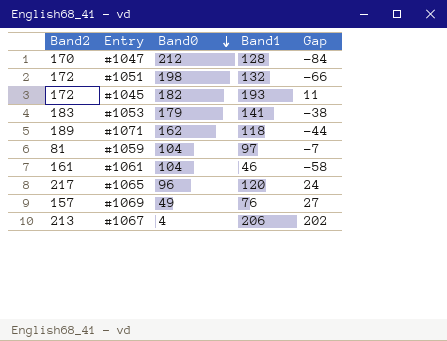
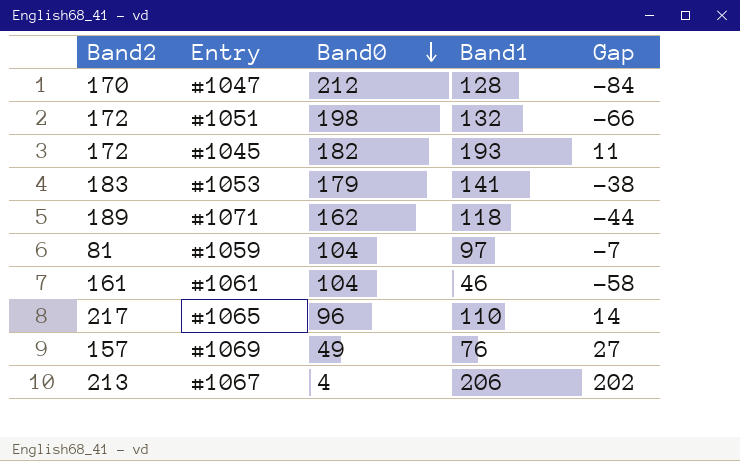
#1065 | Band1: 120 -> 110
#1065 | Gap: 24 -> 14

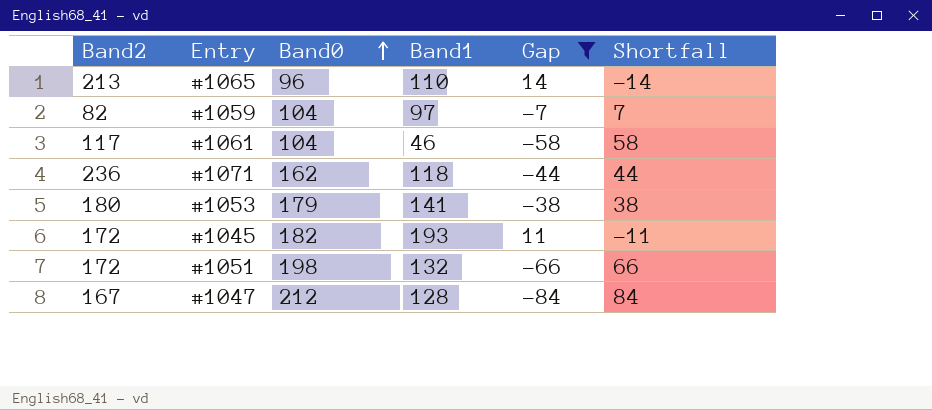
filter: none -> Gap <= 14
row order: Band0 descending -> Band0 ascending
column Shortfall | formula: none -> [Band0] - [Band1]
#1065 | Band2: 217 -> 213
#1059 | Band2: 81 -> 82
#1061 | Band2: 161 -> 117
#1071 | Band2: 189 -> 236
#1053 | Band2: 183 -> 180
#1047 | Band2: 170 -> 167

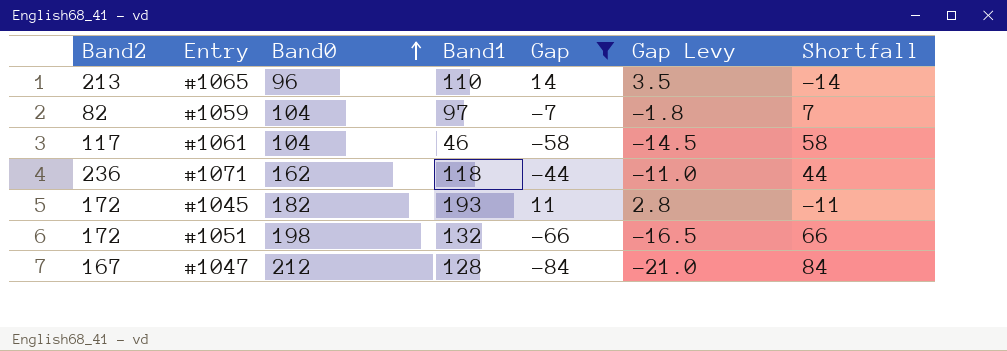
column Gap Levy | formula: none -> [Gap] * 0.25
row #1053: 180 | 179 | 141 | -38 | 38 -> none

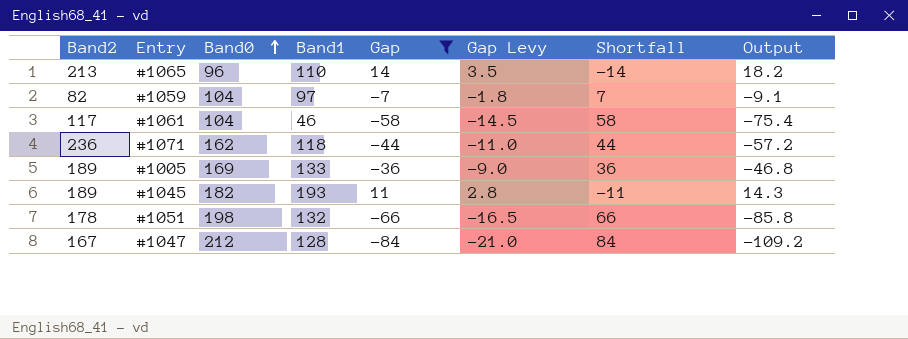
column Output | formula: none -> [Gap] * 1.3
row #1005: none -> 189 | 169 | 133 | -36 | -9.0 | 36 | -46.8
#1045 | Band2: 172 -> 189
#1051 | Band2: 172 -> 178

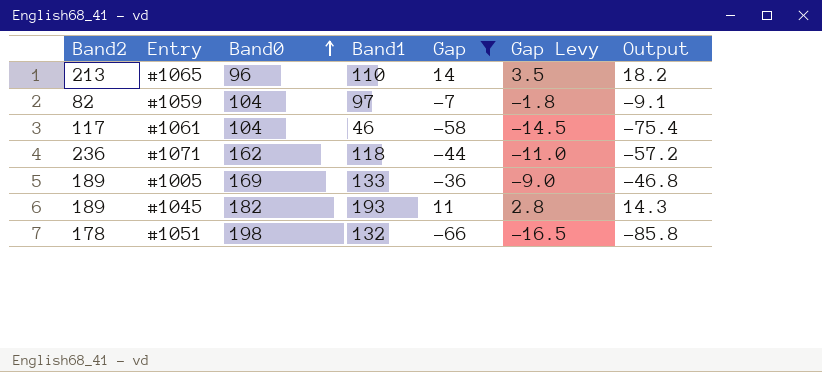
column Shortfall | formula: [Band0] - [Band1] -> none
row #1047: 167 | 212 | 128 | -84 | -21.0 | 84 | -109.2 -> none

